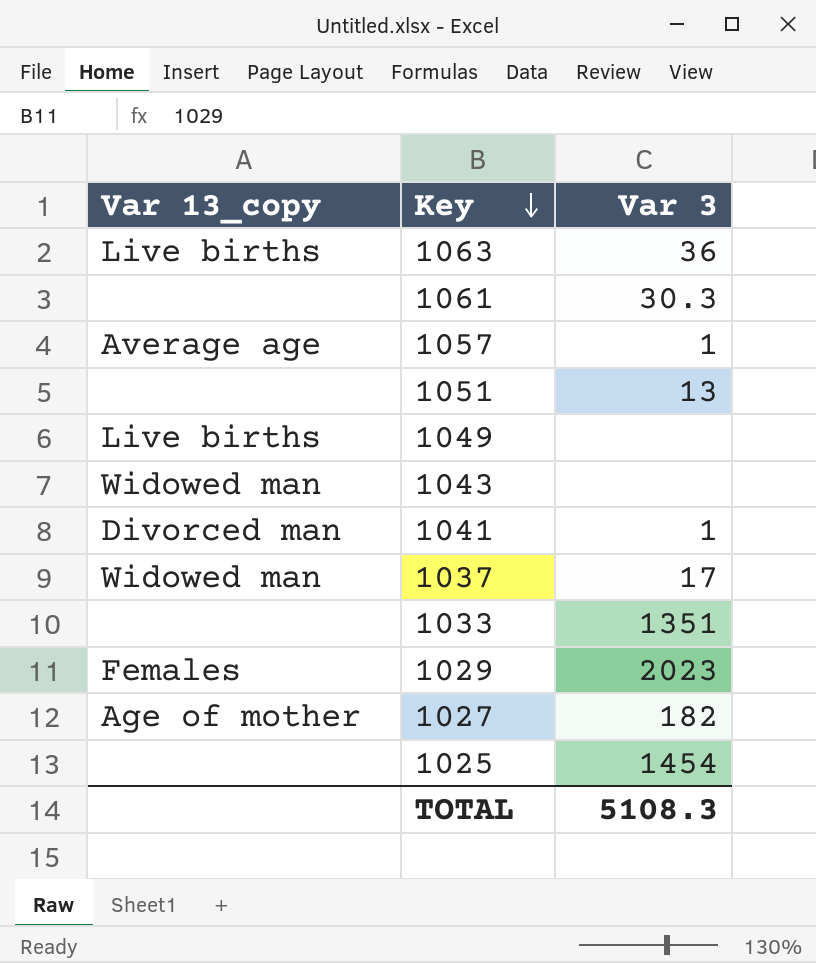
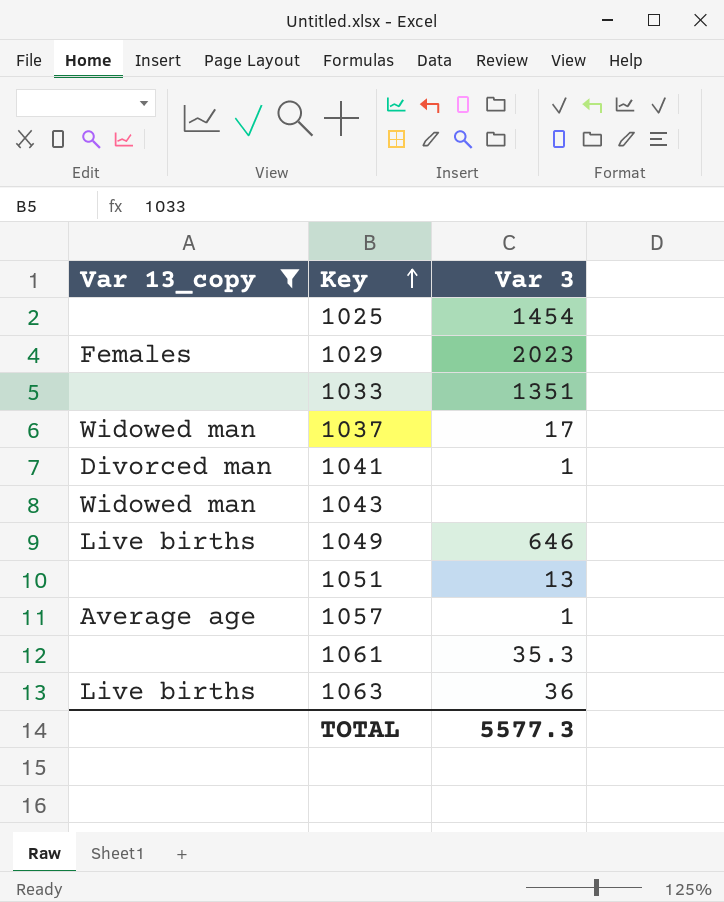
filter: none -> Var 13_copy != Age of mother
row order: Key descending -> Key ascending
1049 | Var 3: none -> 646
1061 | Var 3: 30.3 -> 35.3
TOTAL | Var 3: 5108.3 -> 5577.3

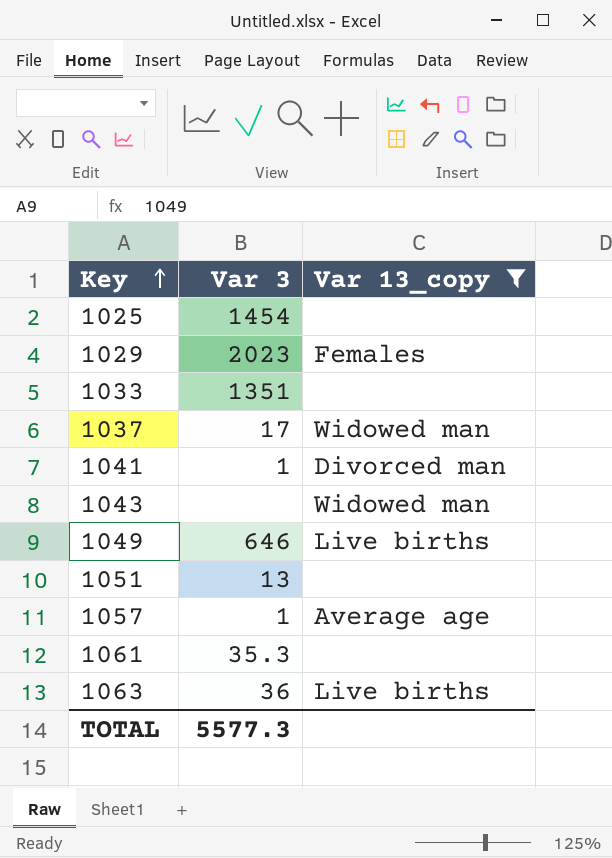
column Var 13_copy | position: 1 -> 3

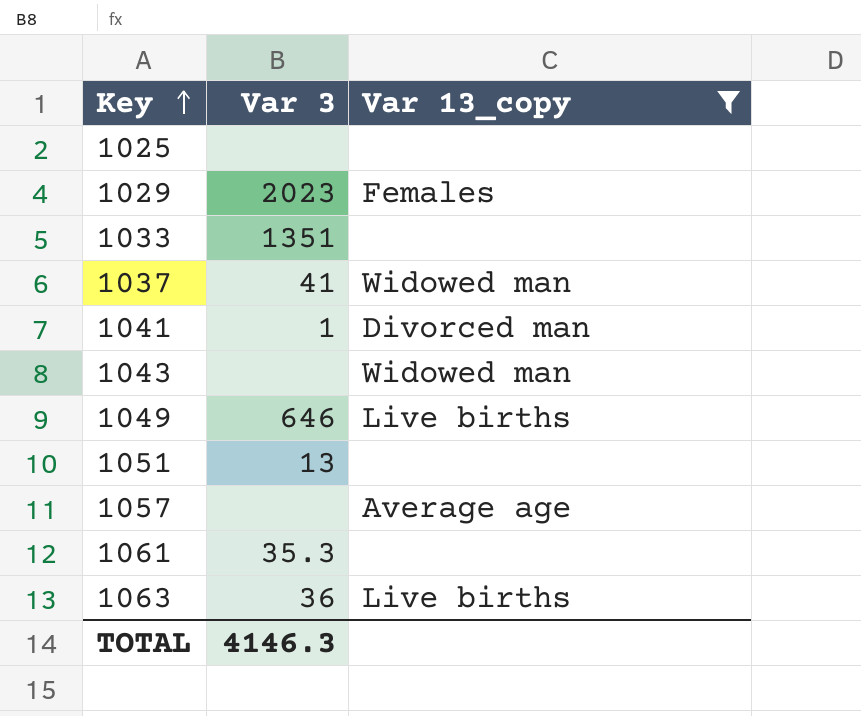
1025 | Var 3: 1454 -> none
1037 | Var 3: 17 -> 41
1057 | Var 3: 1 -> none
TOTAL | Var 3: 5577.3 -> 4146.3

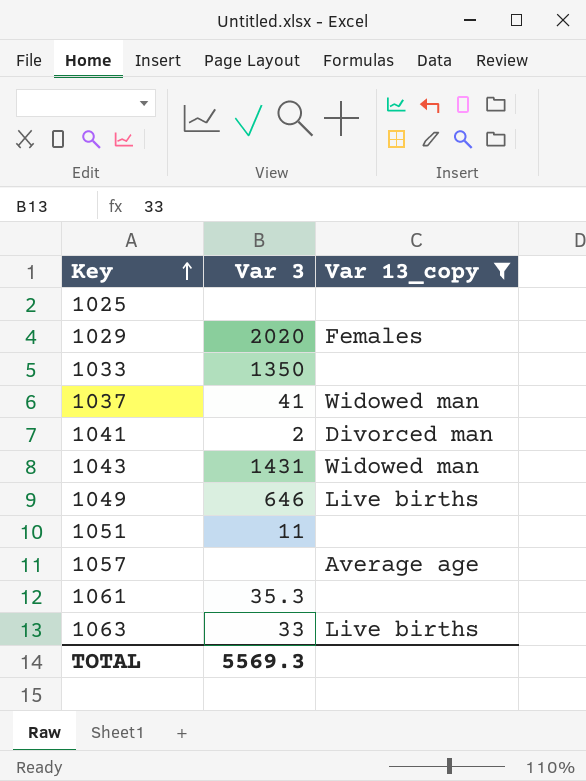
1029 | Var 3: 2023 -> 2020
1033 | Var 3: 1351 -> 1350
1041 | Var 3: 1 -> 2
1043 | Var 3: none -> 1431
1051 | Var 3: 13 -> 11
1063 | Var 3: 36 -> 33
TOTAL | Var 3: 4146.3 -> 5569.3

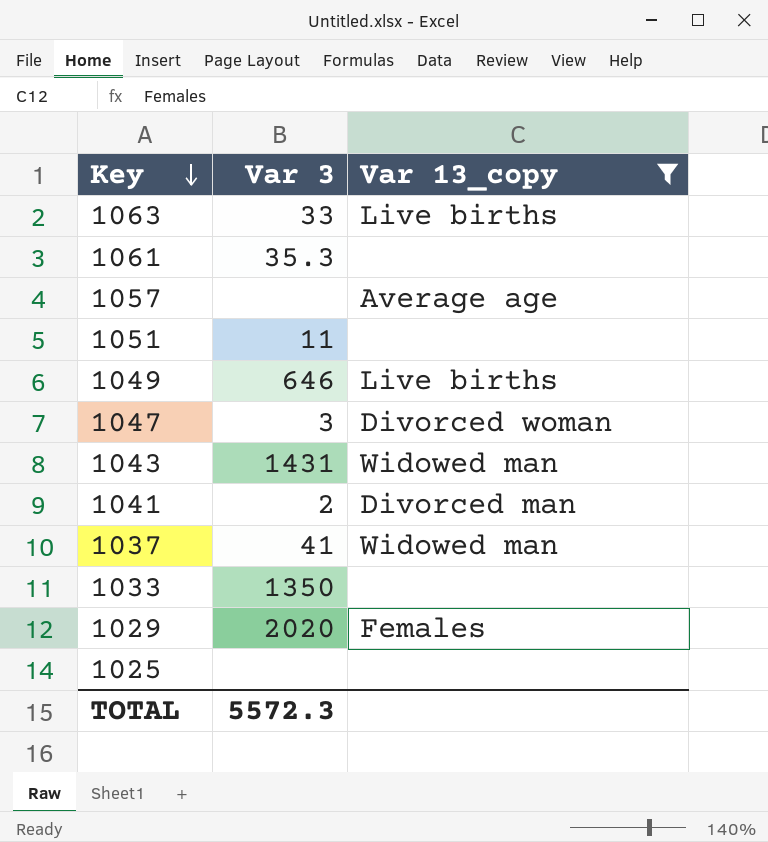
row order: Key ascending -> Key descending
row 1047: none -> 3 | Divorced woman
TOTAL | Var 3: 5569.3 -> 5572.3

